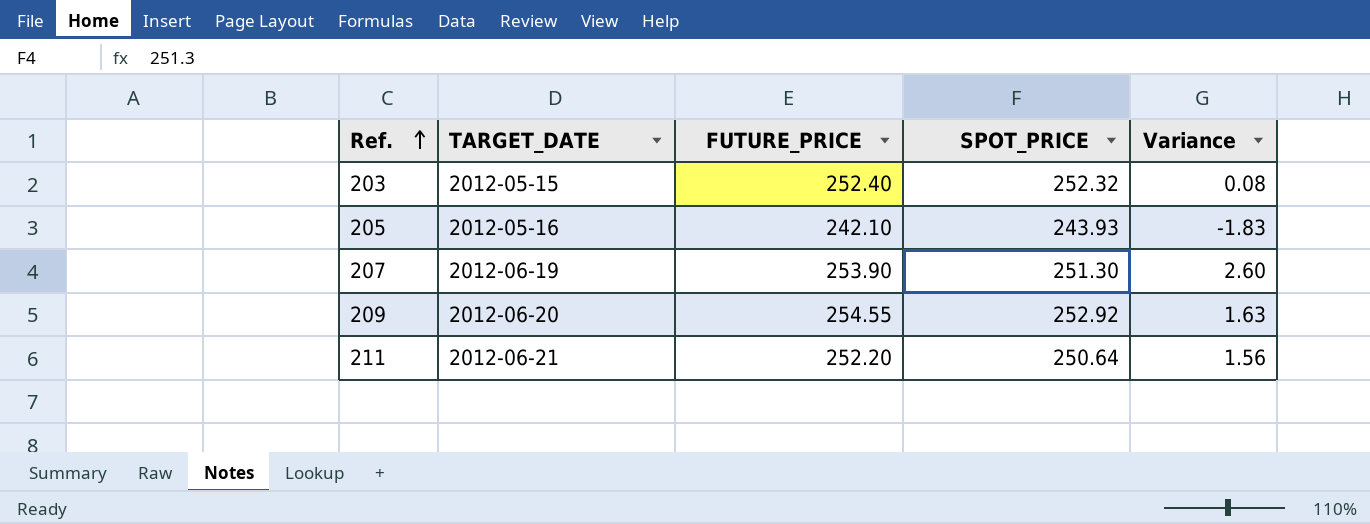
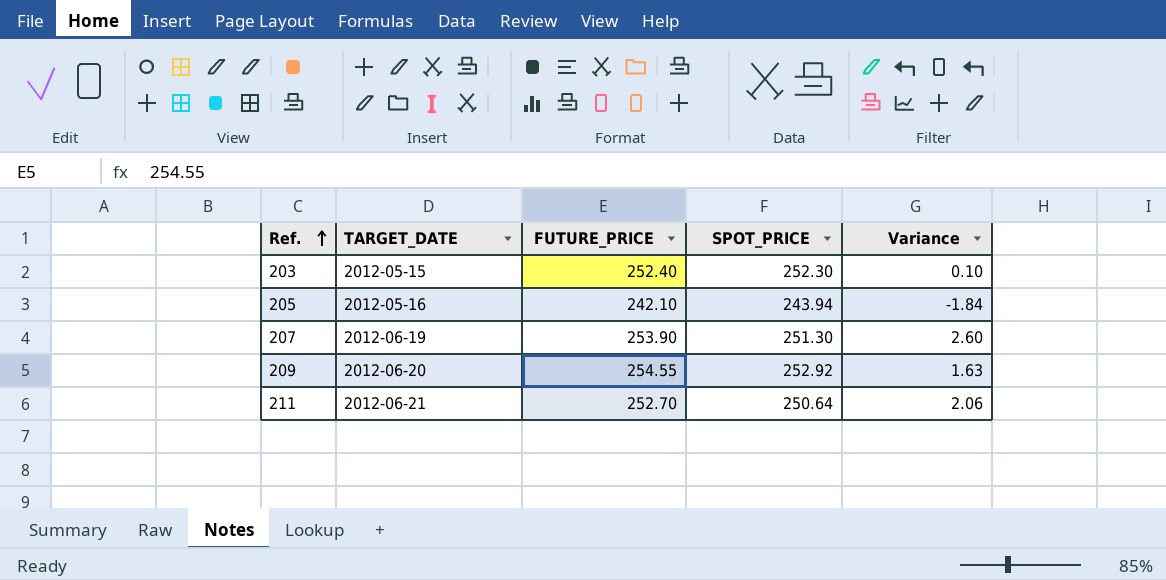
203 | SPOT_PRICE: 252.32 -> 252.30
203 | Variance: 0.08 -> 0.10
205 | SPOT_PRICE: 243.93 -> 243.94
205 | Variance: -1.83 -> -1.84
211 | FUTURE_PRICE: 252.20 -> 252.70
211 | Variance: 1.56 -> 2.06

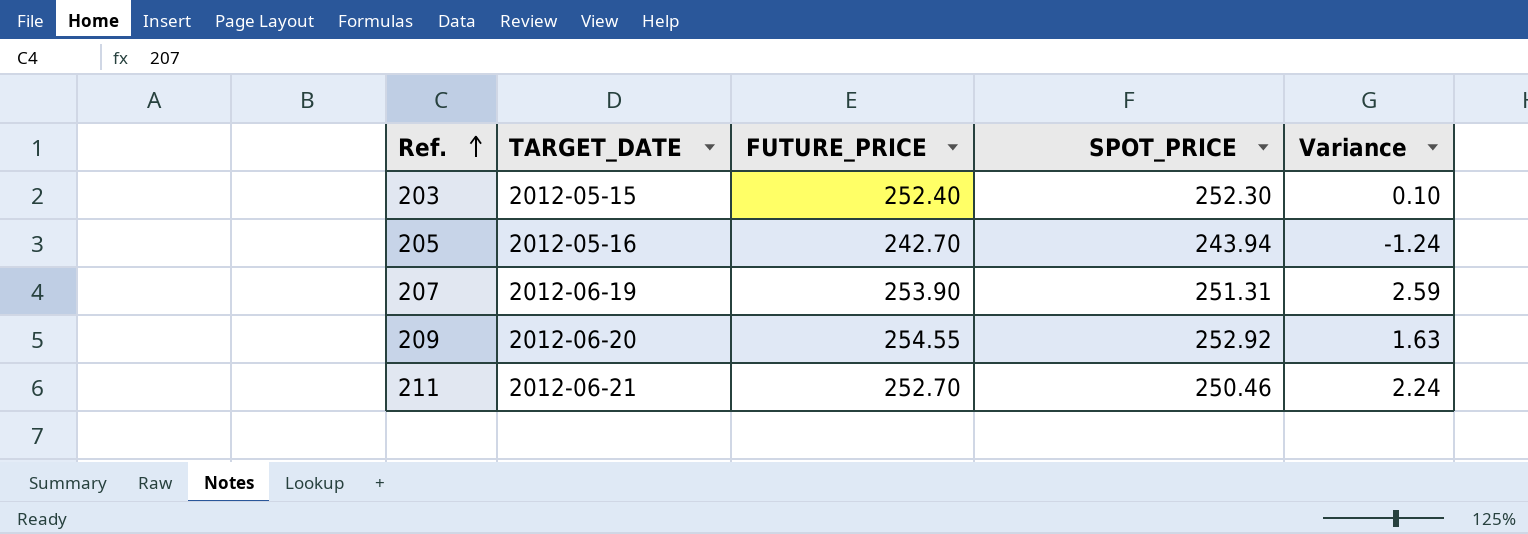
205 | FUTURE_PRICE: 242.10 -> 242.70
205 | Variance: -1.84 -> -1.24
207 | SPOT_PRICE: 251.30 -> 251.31
207 | Variance: 2.60 -> 2.59
211 | SPOT_PRICE: 250.64 -> 250.46
211 | Variance: 2.06 -> 2.24

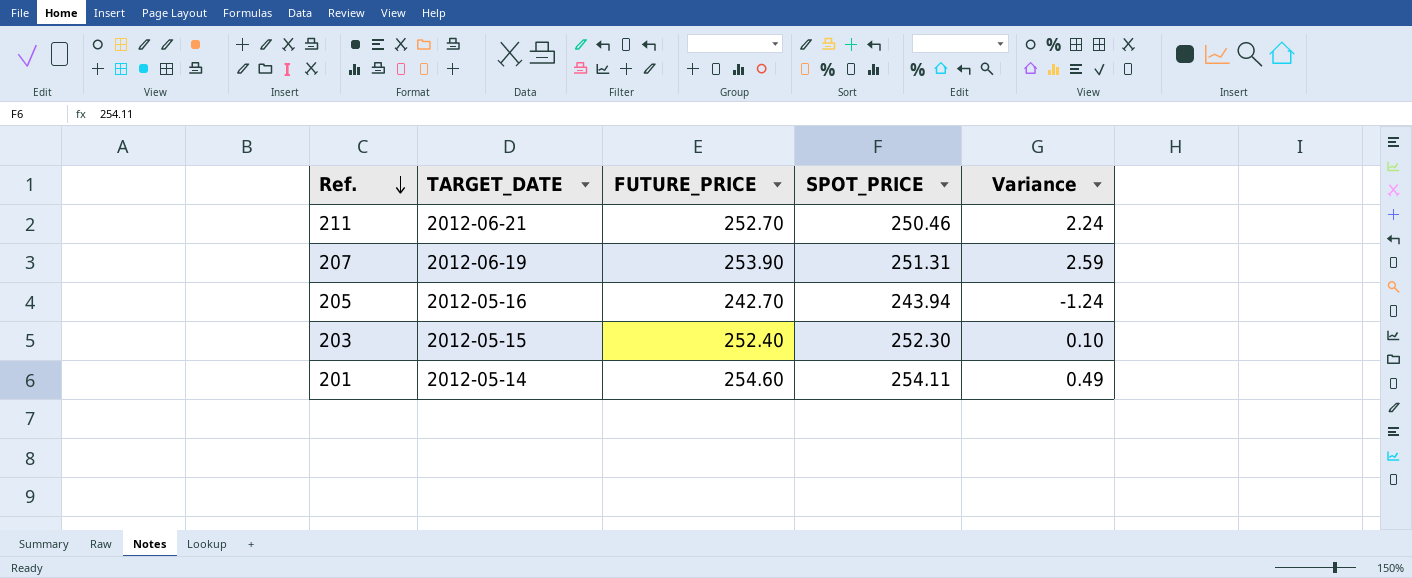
row order: Ref. ascending -> Ref. descending
row 209: 2012-06-20 | 254.55 | 252.92 | 1.63 -> none
row 201: none -> 2012-05-14 | 254.60 | 254.11 | 0.49

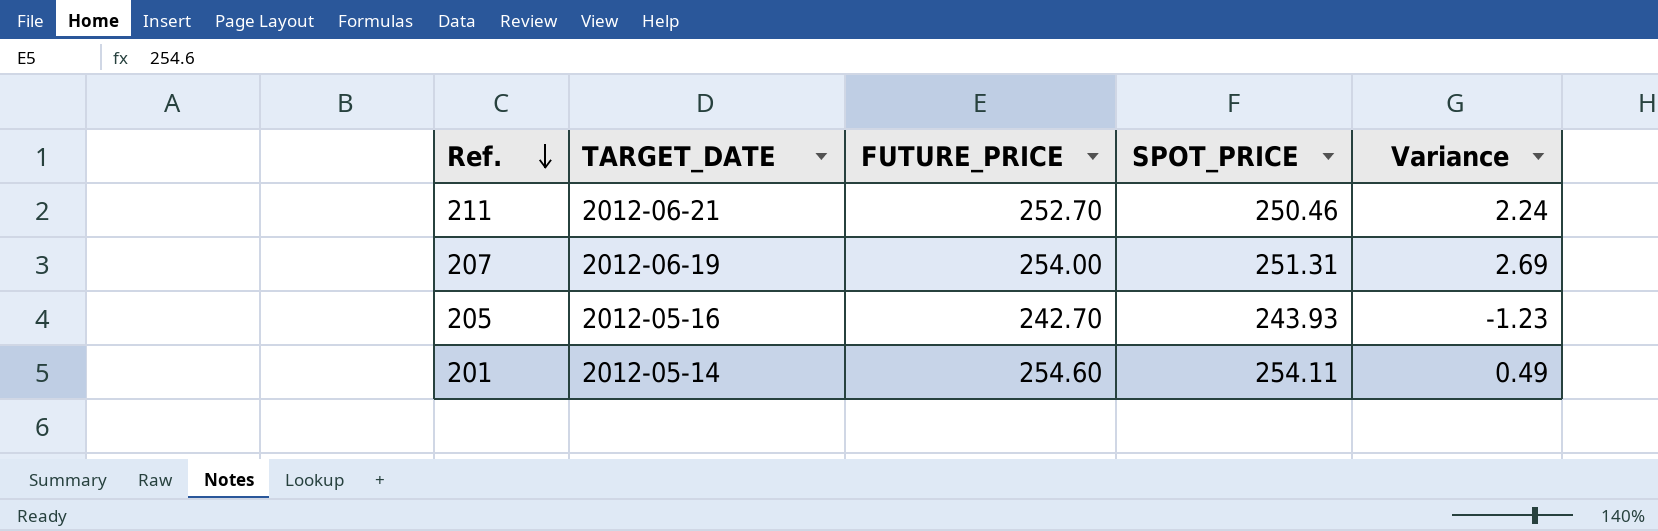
row 203: 2012-05-15 | 252.40 | 252.30 | 0.10 -> none
207 | FUTURE_PRICE: 253.90 -> 254.00
207 | Variance: 2.59 -> 2.69
205 | SPOT_PRICE: 243.94 -> 243.93
205 | Variance: -1.24 -> -1.23

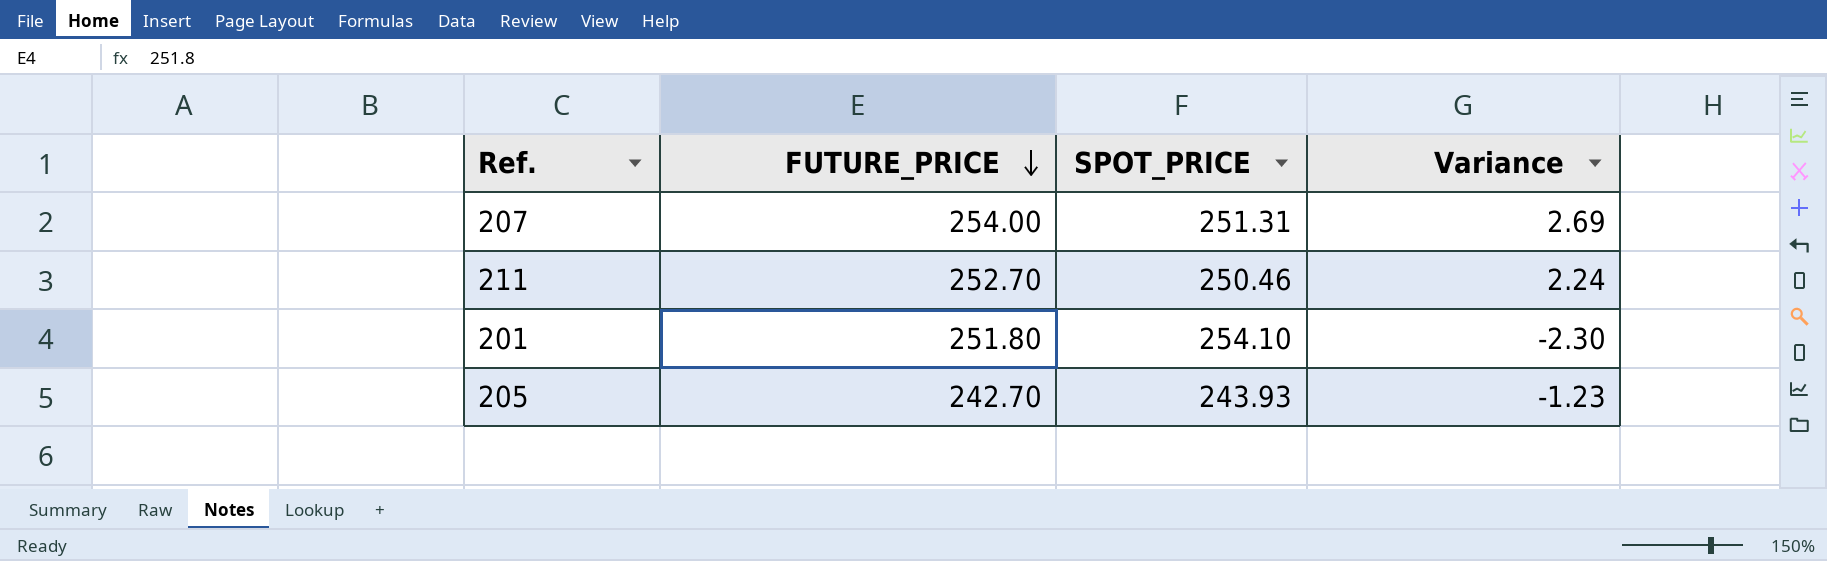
row order: Ref. descending -> FUTURE_PRICE descending
column TARGET_DATE | position: 2 -> none
201 | FUTURE_PRICE: 254.60 -> 251.80
201 | SPOT_PRICE: 254.11 -> 254.10
201 | Variance: 0.49 -> -2.30

